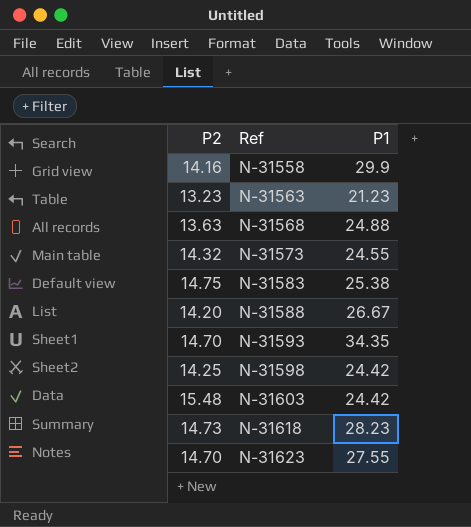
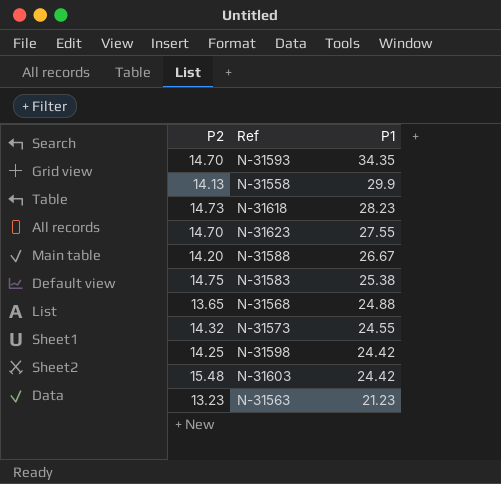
row order: Ref ascending -> P1 descending
N-31558 | P2: 14.16 -> 14.13
N-31568 | P2: 13.63 -> 13.65

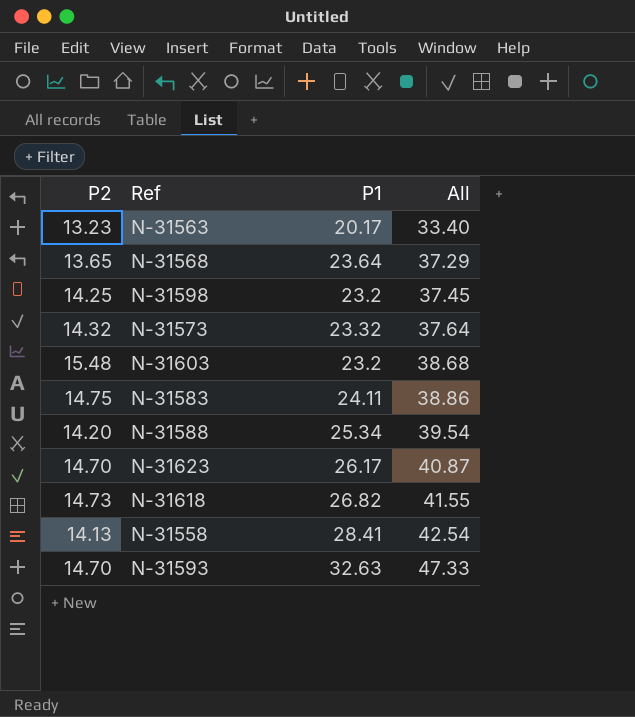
row order: P1 descending -> All ascending
column All | formula: none -> [P2] + [P1]
N-31563 | P1: 21.23 -> 20.17
N-31568 | P1: 24.88 -> 23.64
N-31598 | P1: 24.42 -> 23.2
N-31573 | P1: 24.55 -> 23.32
N-31603 | P1: 24.42 -> 23.2
N-31583 | P1: 25.38 -> 24.11
N-31588 | P1: 26.67 -> 25.34
N-31623 | P1: 27.55 -> 26.17
N-31618 | P1: 28.23 -> 26.82
N-31558 | P1: 29.9 -> 28.41
N-31593 | P1: 34.35 -> 32.63

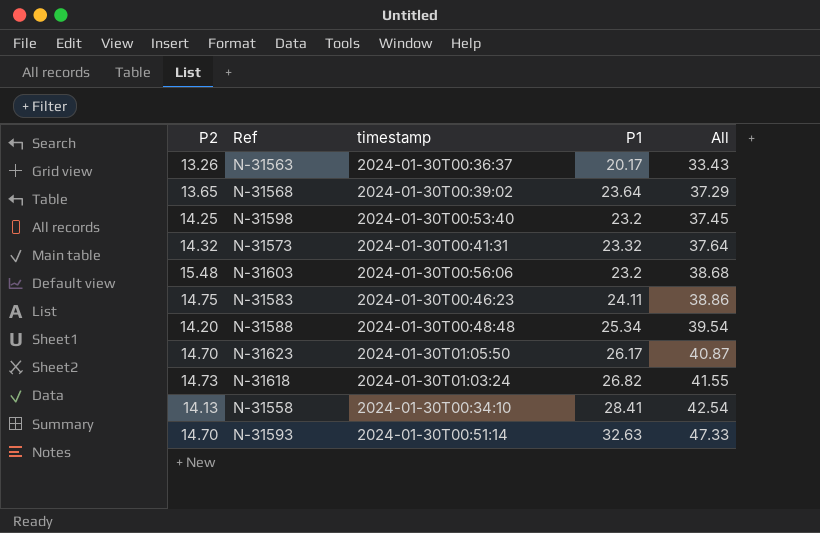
column timestamp | position: none -> 3
N-31563 | P2: 13.23 -> 13.26
N-31563 | All: 33.40 -> 33.43

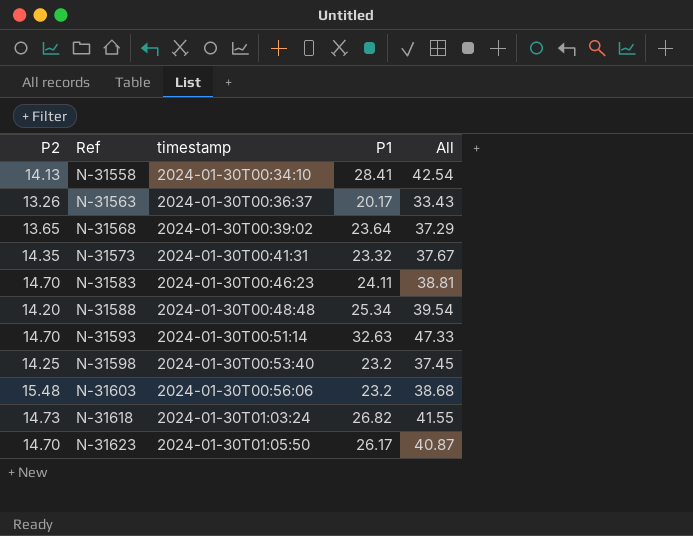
row order: All ascending -> Ref ascending
N-31573 | P2: 14.32 -> 14.35
N-31573 | All: 37.64 -> 37.67
N-31583 | P2: 14.75 -> 14.70
N-31583 | All: 38.86 -> 38.81

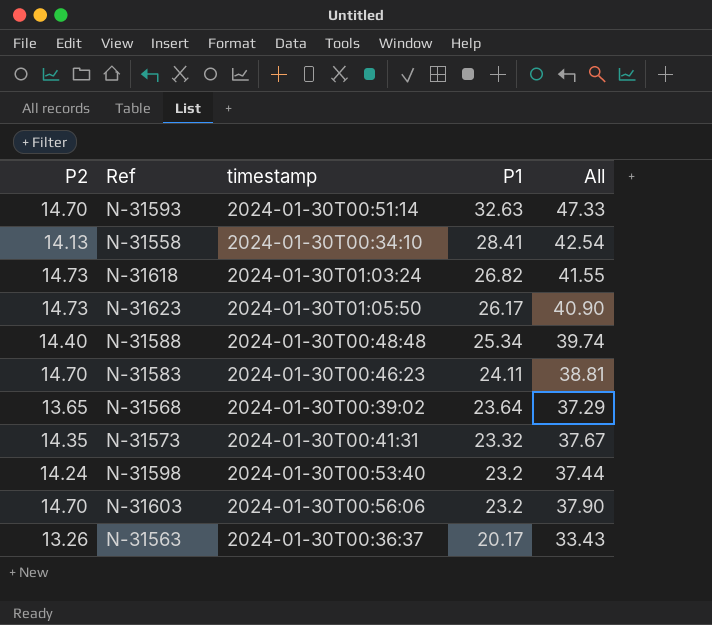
row order: Ref ascending -> P1 descending
N-31623 | P2: 14.70 -> 14.73
N-31623 | All: 40.87 -> 40.90
N-31588 | P2: 14.20 -> 14.40
N-31588 | All: 39.54 -> 39.74
N-31598 | P2: 14.25 -> 14.24
N-31598 | All: 37.45 -> 37.44
N-31603 | P2: 15.48 -> 14.70
N-31603 | All: 38.68 -> 37.90

